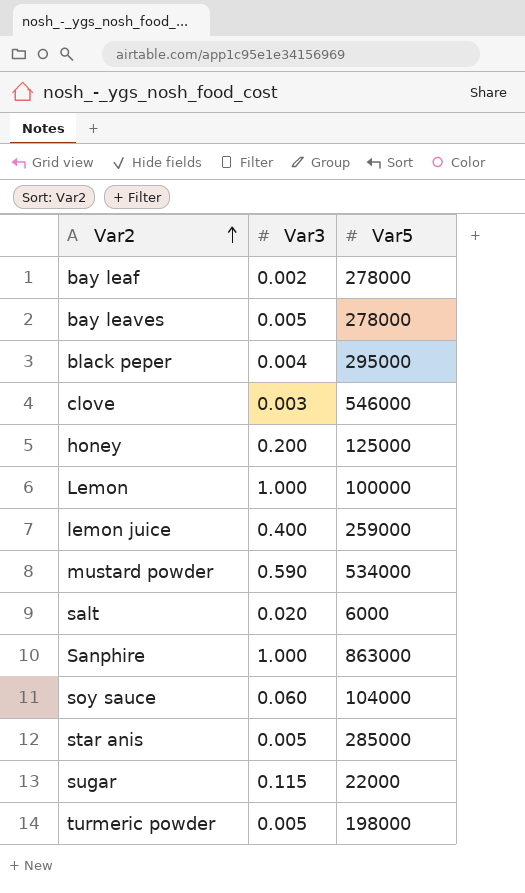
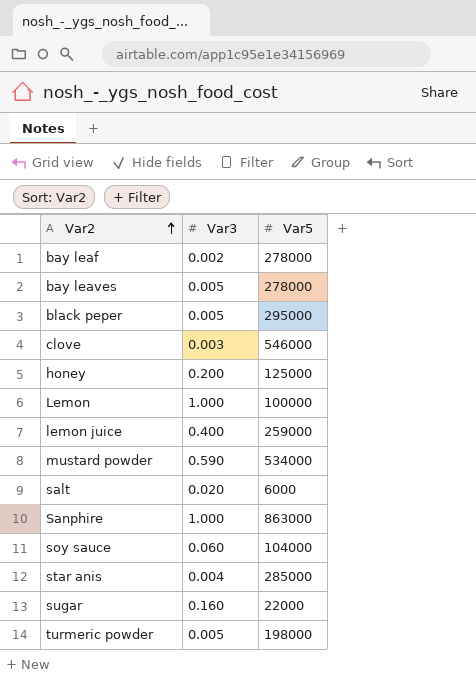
black peper | Var3: 0.004 -> 0.005
star anis | Var3: 0.005 -> 0.004
sugar | Var3: 0.115 -> 0.160

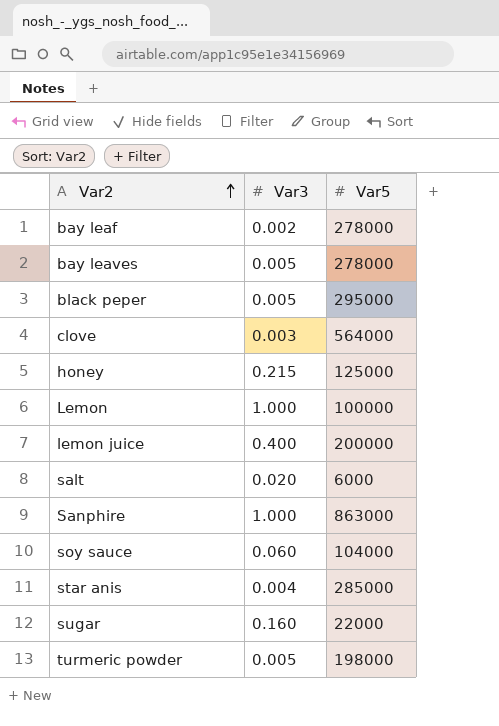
row mustard powder: 0.590 | 534000 -> none
clove | Var5: 546000 -> 564000
honey | Var3: 0.200 -> 0.215
lemon juice | Var5: 259000 -> 200000

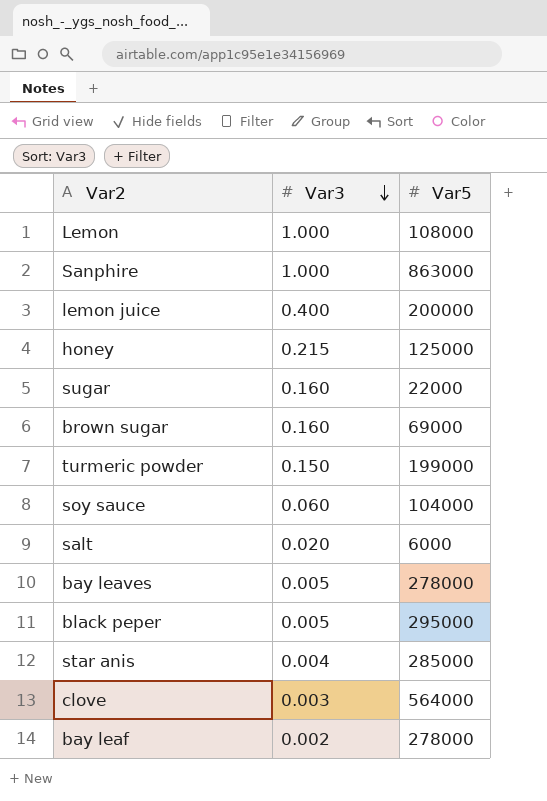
row order: Var2 ascending -> Var3 descending
Lemon | Var5: 100000 -> 108000
row brown sugar: none -> 0.160 | 69000
turmeric powder | Var3: 0.005 -> 0.150
turmeric powder | Var5: 198000 -> 199000

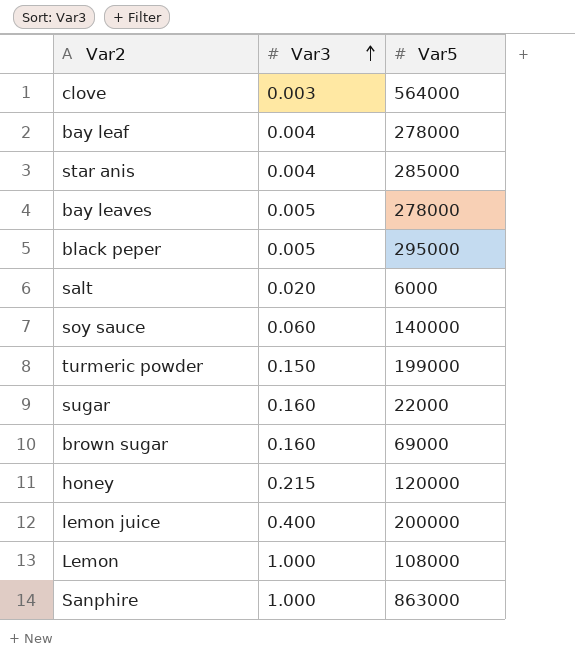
row order: Var3 descending -> Var3 ascending
bay leaf | Var3: 0.002 -> 0.004
soy sauce | Var5: 104000 -> 140000
honey | Var5: 125000 -> 120000

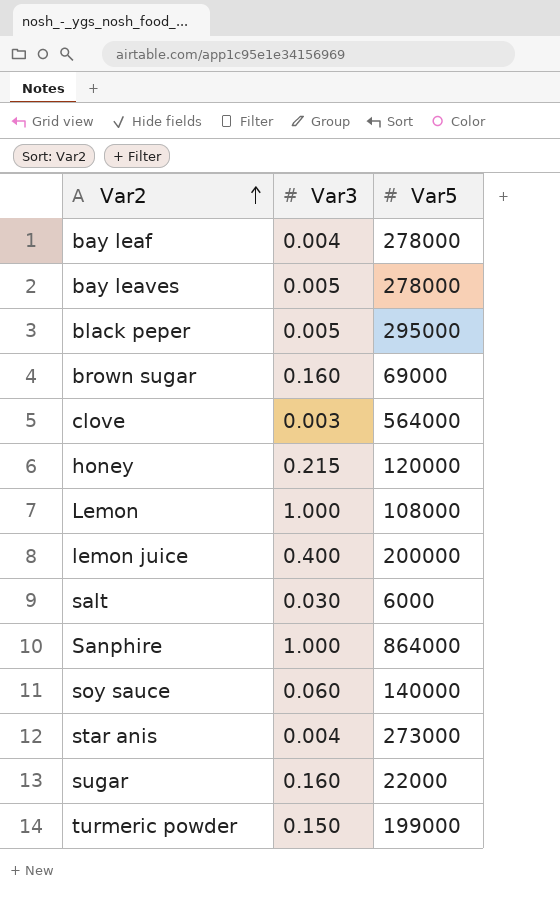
row order: Var3 ascending -> Var2 ascending
salt | Var3: 0.020 -> 0.030
Sanphire | Var5: 863000 -> 864000
star anis | Var5: 285000 -> 273000

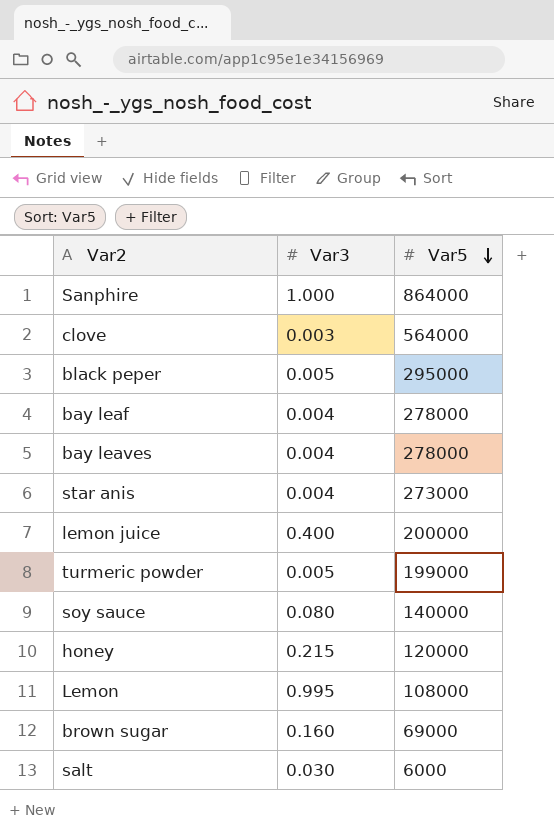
row order: Var2 ascending -> Var5 descending
row sugar: 0.160 | 22000 -> none
bay leaves | Var3: 0.005 -> 0.004
turmeric powder | Var3: 0.150 -> 0.005
soy sauce | Var3: 0.060 -> 0.080
Lemon | Var3: 1.000 -> 0.995

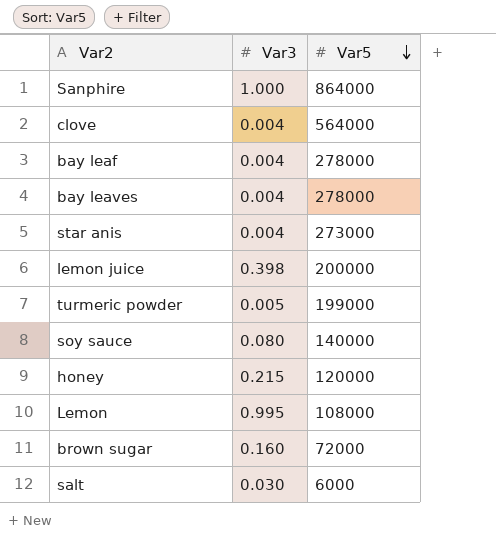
row black peper: 0.005 | 295000 -> none
clove | Var3: 0.003 -> 0.004
lemon juice | Var3: 0.400 -> 0.398
brown sugar | Var5: 69000 -> 72000

